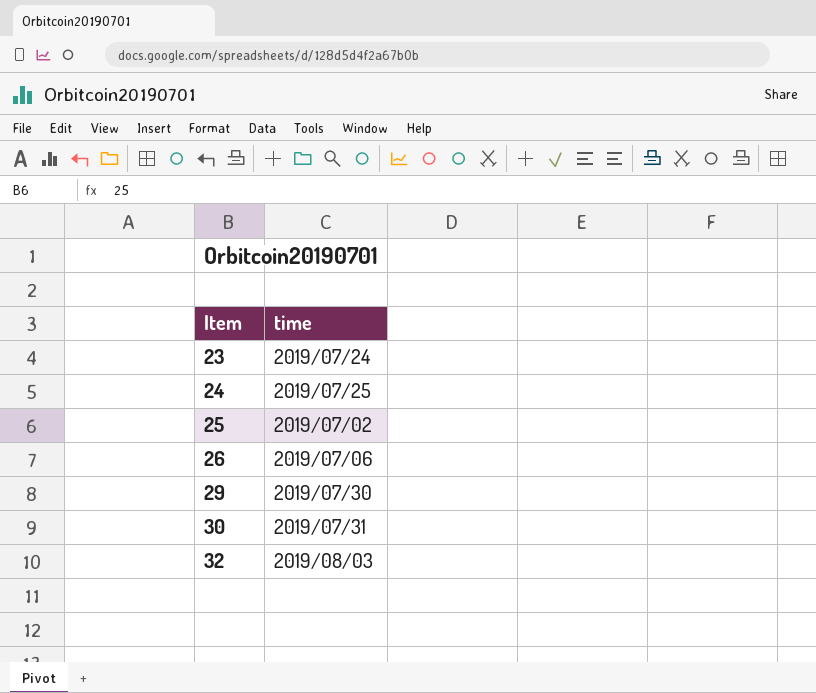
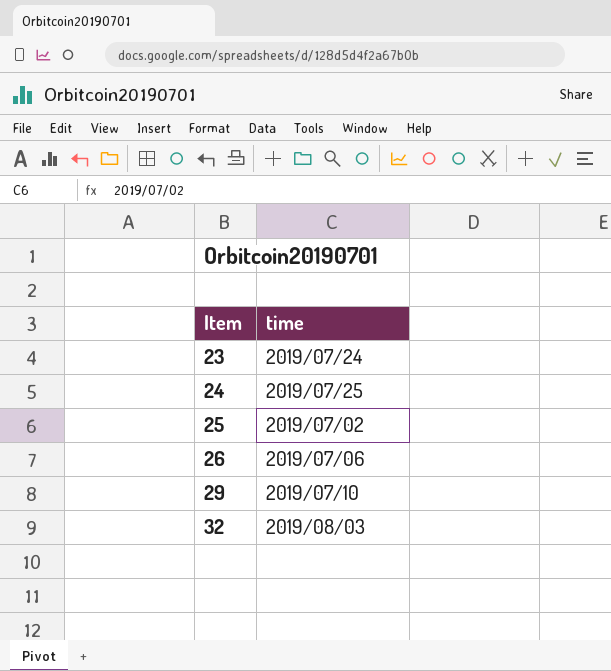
row 30: 2019/07/31 -> none
29 | time: 2019/07/30 -> 2019/07/10

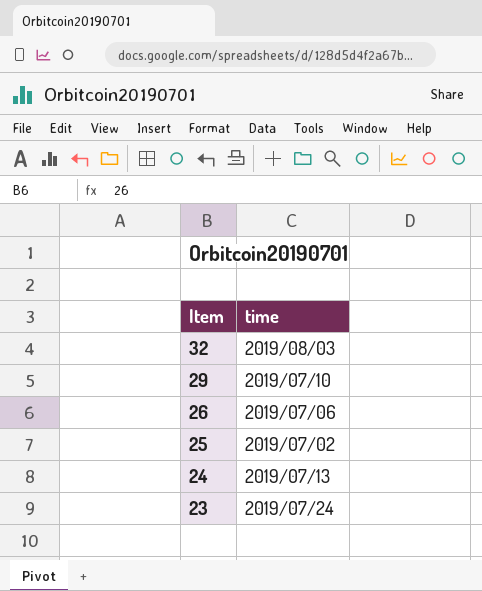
row order: Item ascending -> Item descending
24 | time: 2019/07/25 -> 2019/07/13

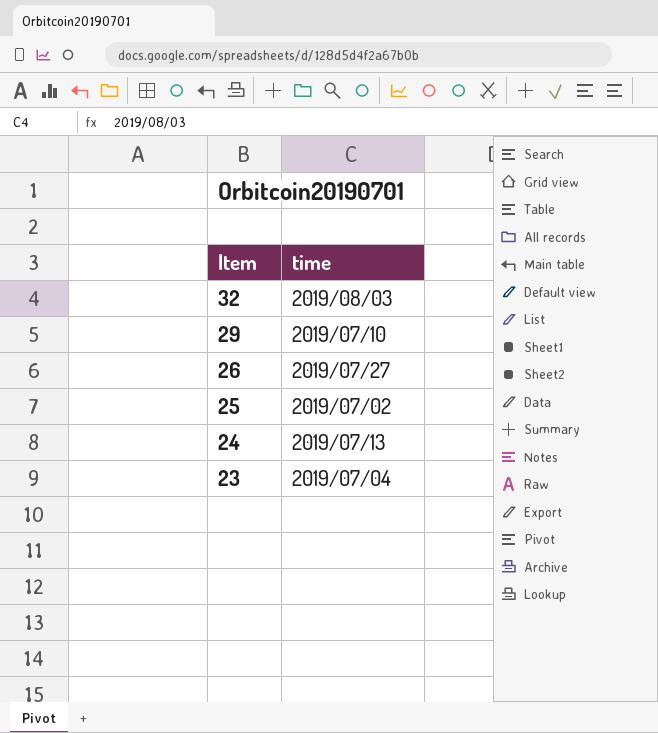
26 | time: 2019/07/06 -> 2019/07/27
23 | time: 2019/07/24 -> 2019/07/04

